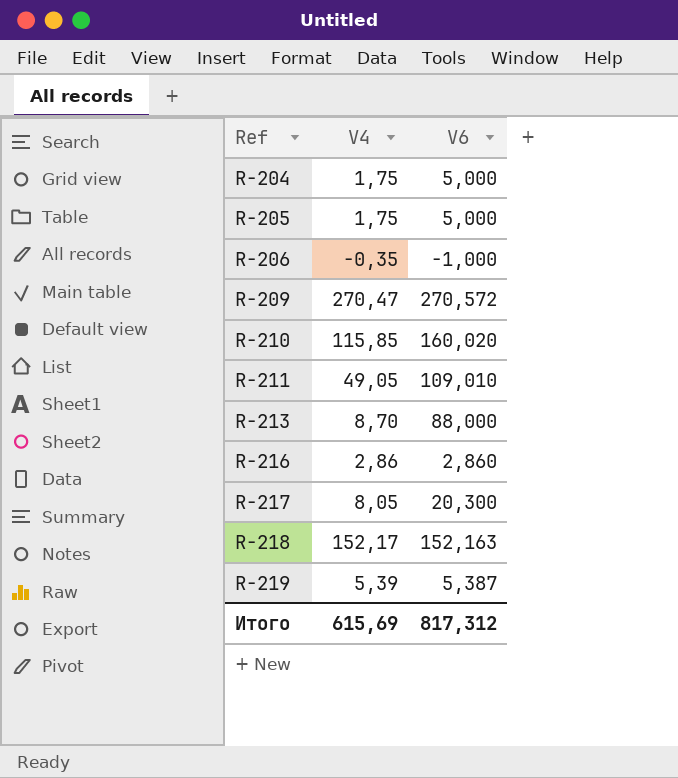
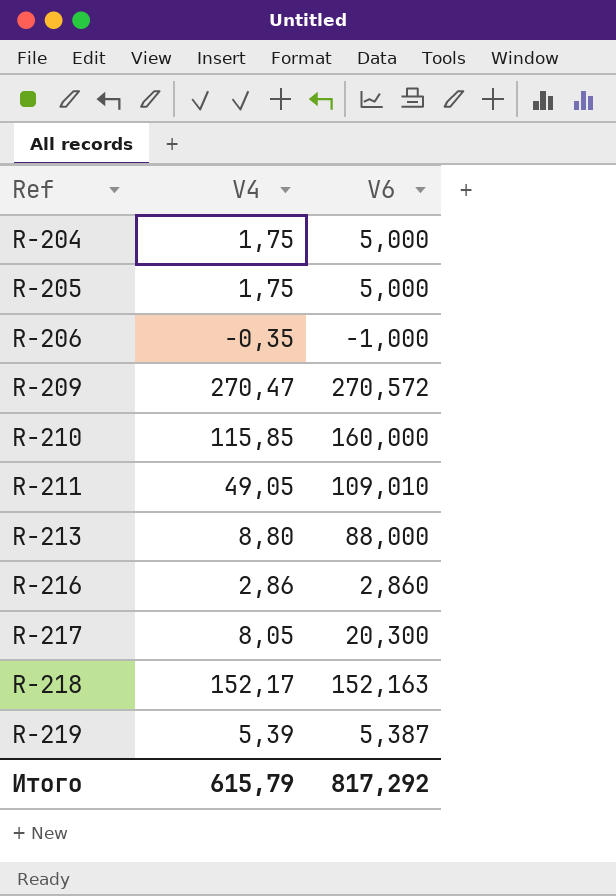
R-210 | V6: 160,020 -> 160,000
R-213 | V4: 8,70 -> 8,80
Итого | V4: 615,69 -> 615,79
Итого | V6: 817,312 -> 817,292

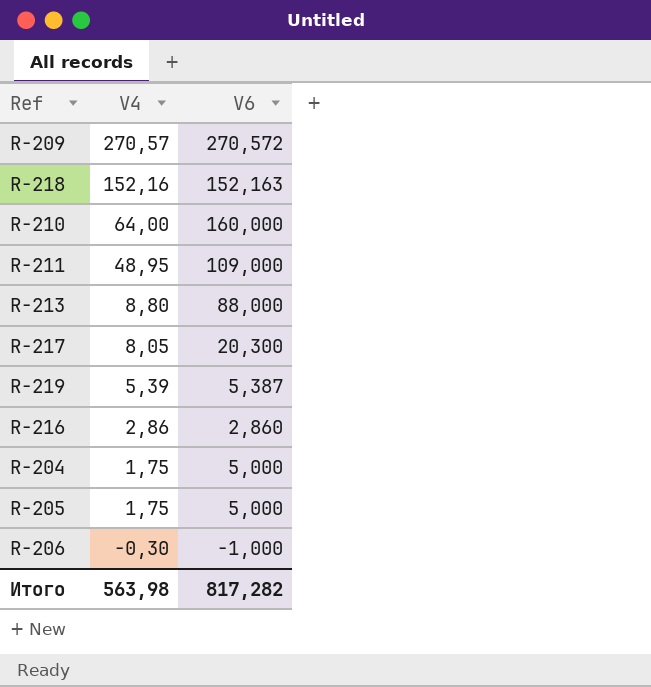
row order: Ref ascending -> V4 descending
R-209 | V4: 270,47 -> 270,57
R-218 | V4: 152,17 -> 152,16
R-210 | V4: 115,85 -> 64,00
R-211 | V4: 49,05 -> 48,95
R-211 | V6: 109,010 -> 109,000
R-206 | V4: -0,35 -> -0,30
Итого | V4: 615,79 -> 563,98
Итого | V6: 817,292 -> 817,282

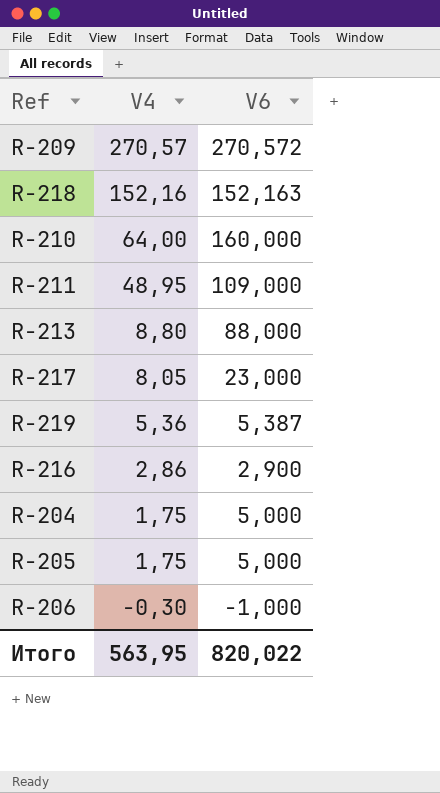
R-217 | V6: 20,300 -> 23,000
R-219 | V4: 5,39 -> 5,36
R-216 | V6: 2,860 -> 2,900
Итого | V4: 563,98 -> 563,95
Итого | V6: 817,282 -> 820,022

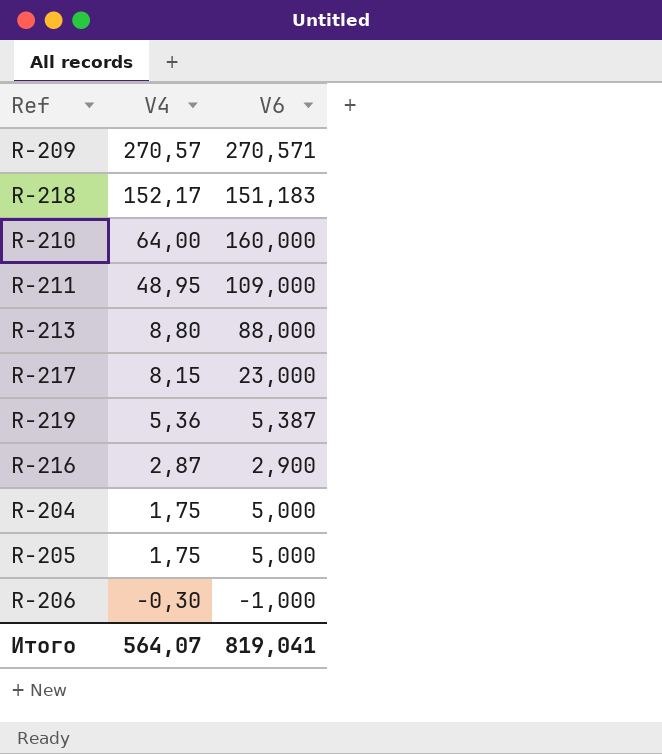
R-209 | V6: 270,572 -> 270,571
R-218 | V4: 152,16 -> 152,17
R-218 | V6: 152,163 -> 151,183
R-217 | V4: 8,05 -> 8,15
R-216 | V4: 2,86 -> 2,87
Итого | V4: 563,95 -> 564,07
Итого | V6: 820,022 -> 819,041

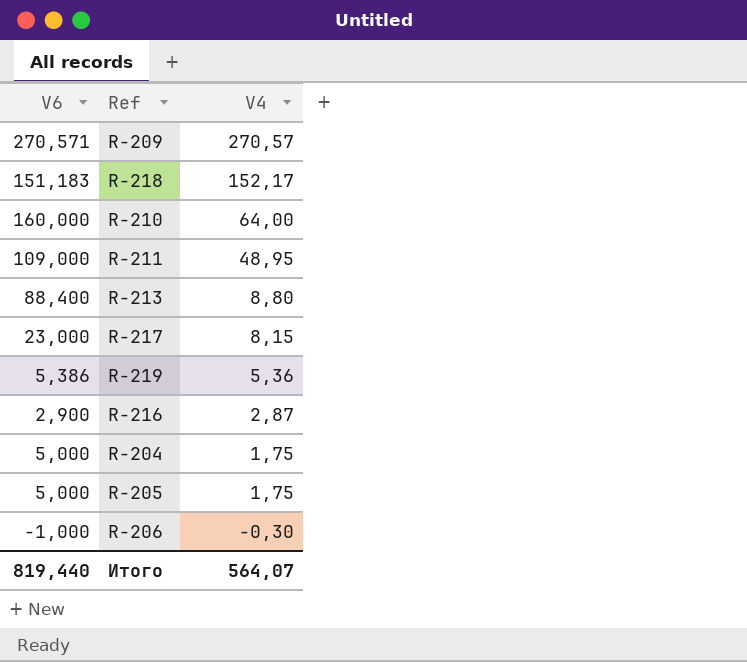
column V6 | position: 3 -> 1
R-213 | V6: 88,000 -> 88,400
R-219 | V6: 5,387 -> 5,386
Итого | V6: 819,041 -> 819,440

